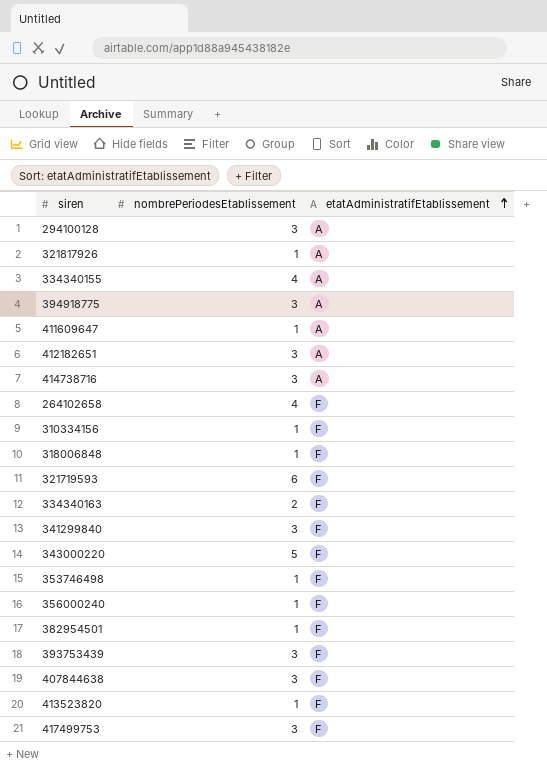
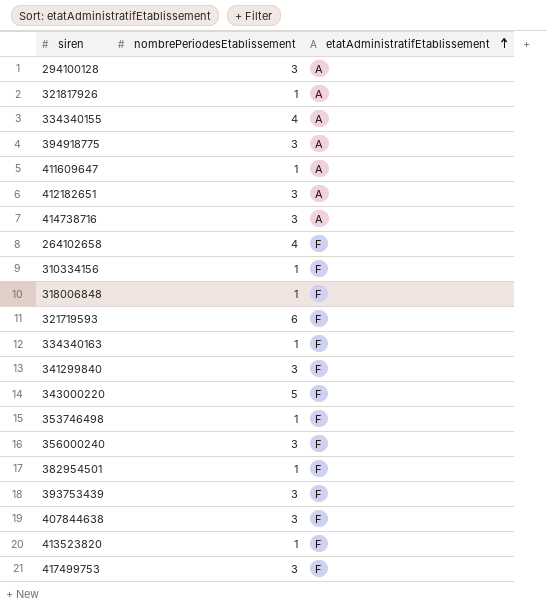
334340163 | nombrePeriodesEtablissement: 2 -> 1
356000240 | nombrePeriodesEtablissement: 1 -> 3

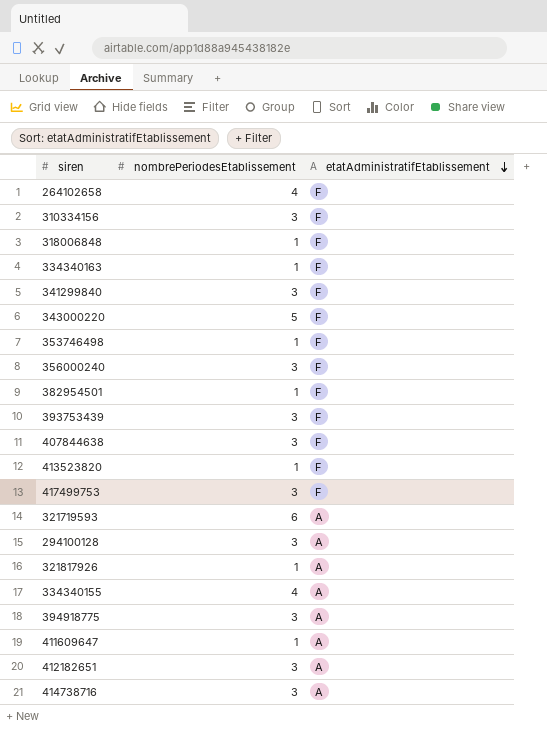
row order: etatAdministratifEtablissement ascending -> etatAdministratifEtablissement descending
310334156 | nombrePeriodesEtablissement: 1 -> 3
321719593 | etatAdministratifEtablissement: F -> A

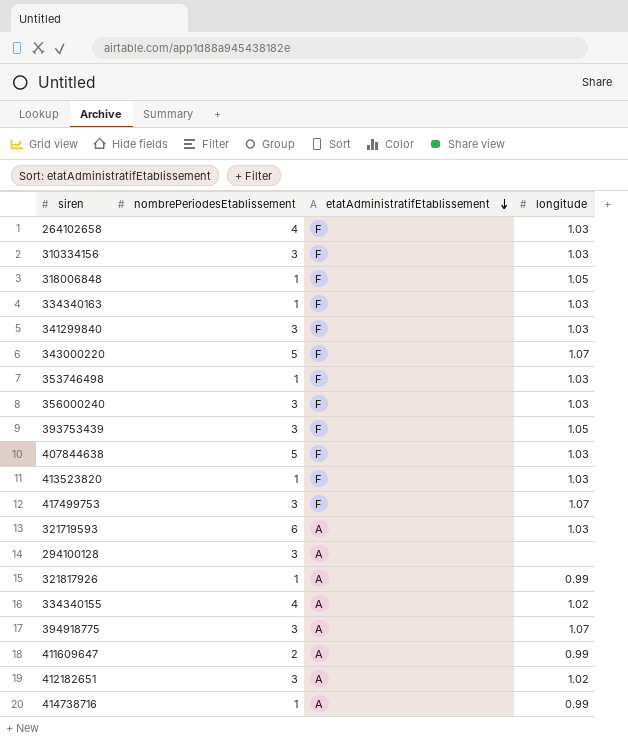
column longitude | position: none -> 4
row 382954501: 1 | F -> none
407844638 | nombrePeriodesEtablissement: 3 -> 5
411609647 | nombrePeriodesEtablissement: 1 -> 2
414738716 | nombrePeriodesEtablissement: 3 -> 1

